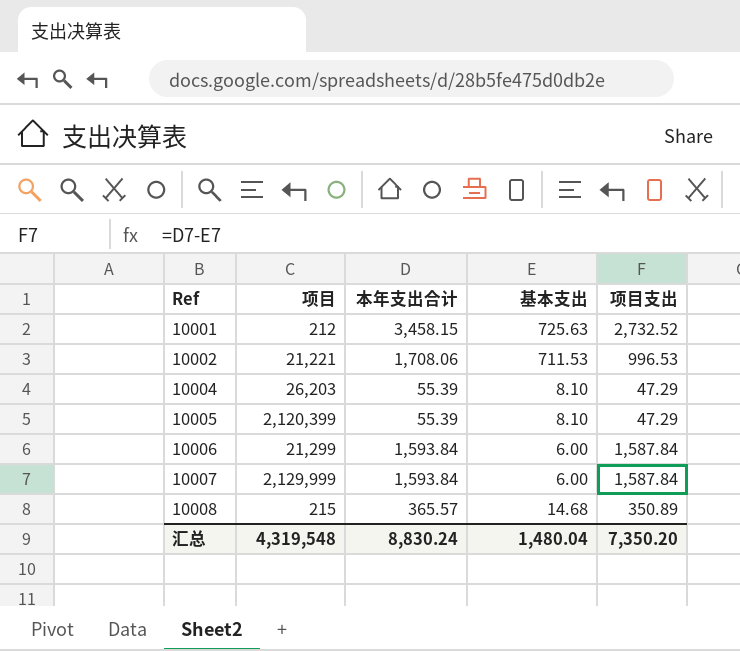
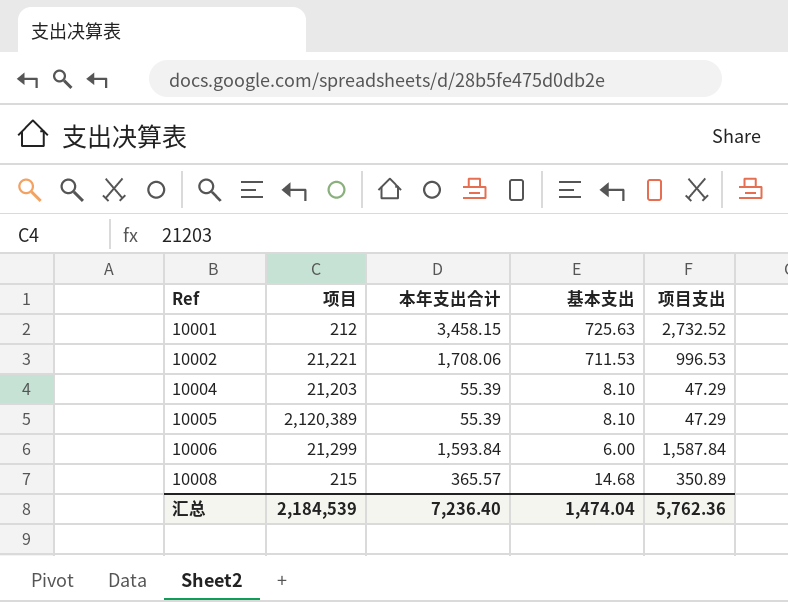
row 10007: 2,129,999 | 1,593.84 | 6.00 | 1,587.84 -> none
10004 | 项目: 26,203 -> 21,203
10005 | 项目: 2,120,399 -> 2,120,389
汇总 | 项目: 4,319,548 -> 2,184,539
汇总 | 本年支出合计: 8,830.24 -> 7,236.40
汇总 | 基本支出: 1,480.04 -> 1,474.04
汇总 | 项目支出: 7,350.20 -> 5,762.36

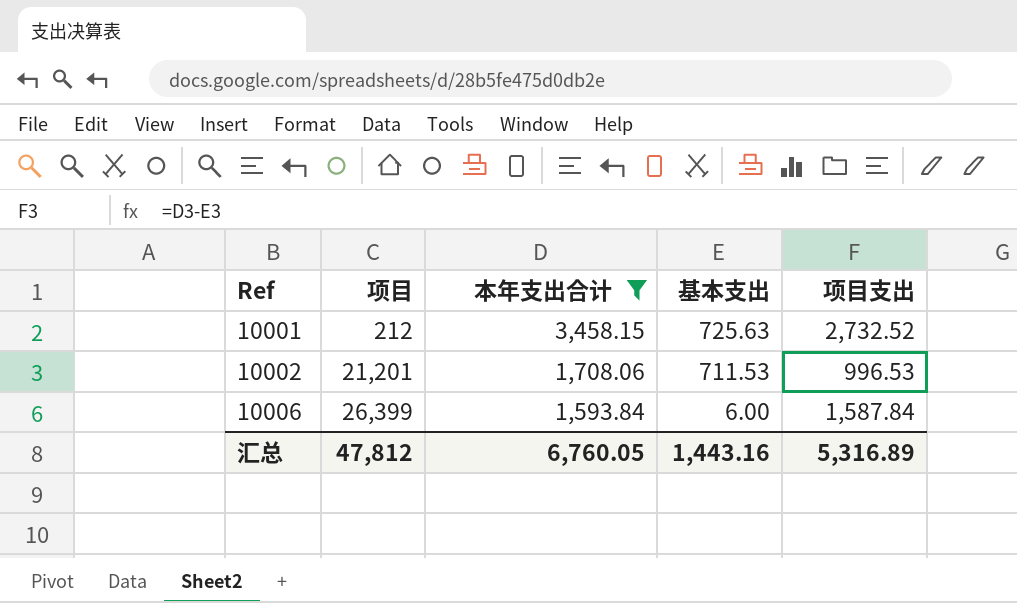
filter: none -> 本年支出合计 >= 1,593.84
10002 | 项目: 21,221 -> 21,201
10006 | 项目: 21,299 -> 26,399
汇总 | 项目: 2,184,539 -> 47,812
汇总 | 本年支出合计: 7,236.40 -> 6,760.05
汇总 | 基本支出: 1,474.04 -> 1,443.16
汇总 | 项目支出: 5,762.36 -> 5,316.89

